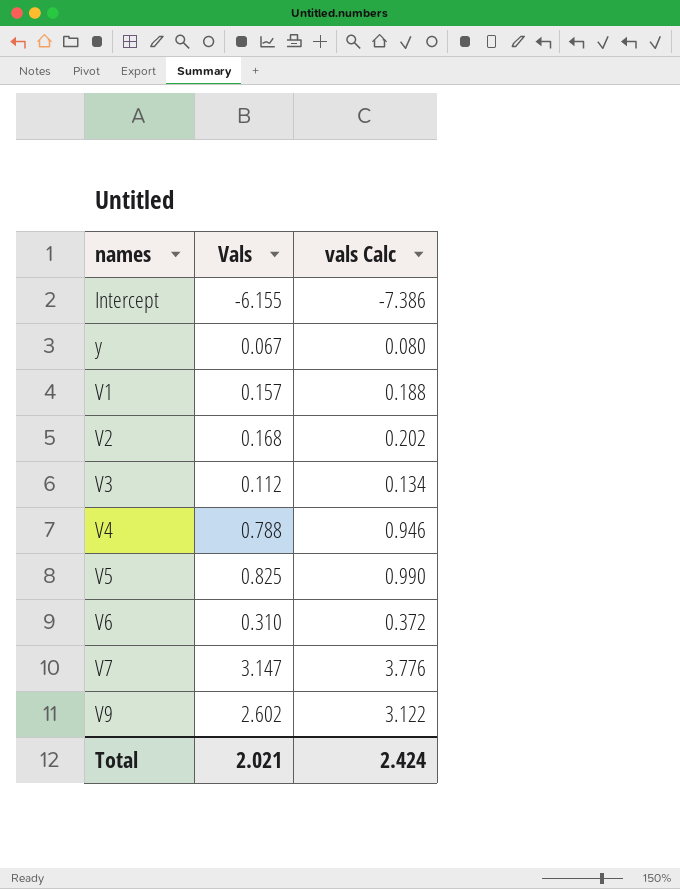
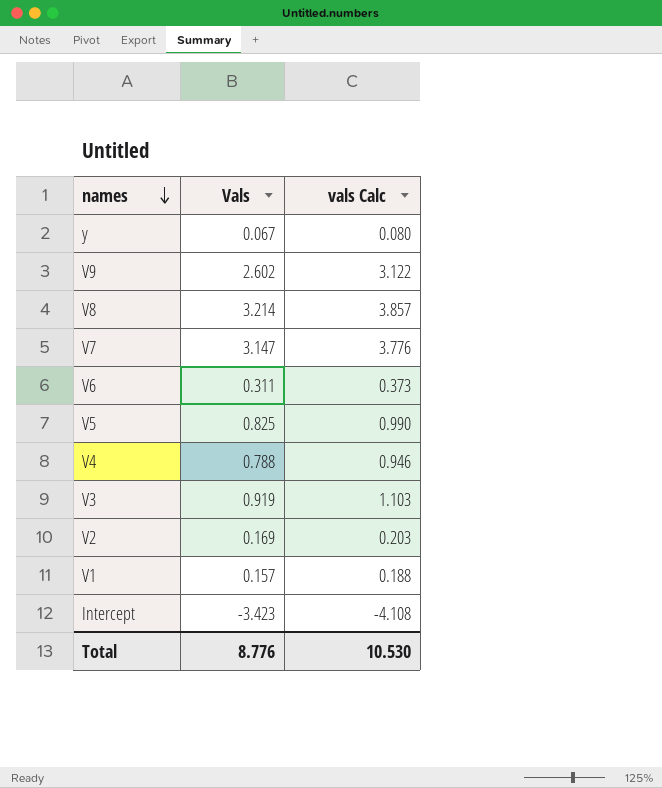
row order: none -> names descending
row V8: none -> 3.214 | 3.857
V6 | Vals: 0.310 -> 0.311
V6 | vals Calc: 0.372 -> 0.373
V3 | Vals: 0.112 -> 0.919
V3 | vals Calc: 0.134 -> 1.103
V2 | Vals: 0.168 -> 0.169
V2 | vals Calc: 0.202 -> 0.203
Intercept | Vals: -6.155 -> -3.423
Intercept | vals Calc: -7.386 -> -4.108
Total | Vals: 2.021 -> 8.776
Total | vals Calc: 2.424 -> 10.530

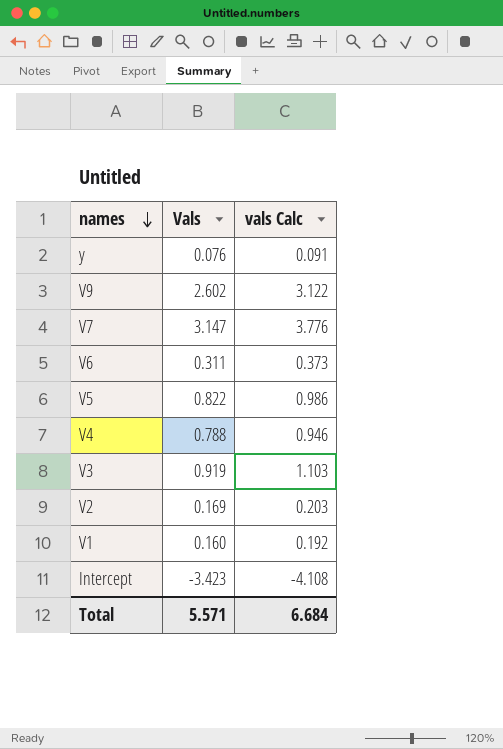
row V8: 3.214 | 3.857 -> none
y | Vals: 0.067 -> 0.076
y | vals Calc: 0.080 -> 0.091
V5 | Vals: 0.825 -> 0.822
V5 | vals Calc: 0.990 -> 0.986
V1 | Vals: 0.157 -> 0.160
V1 | vals Calc: 0.188 -> 0.192
Total | Vals: 8.776 -> 5.571
Total | vals Calc: 10.530 -> 6.684

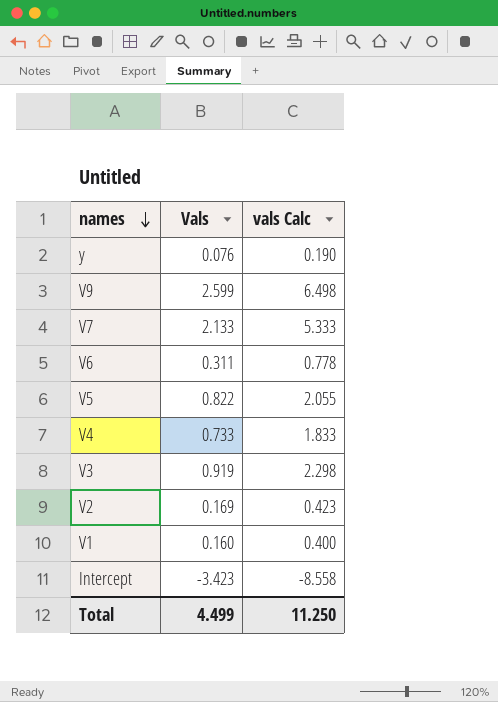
column vals Calc | formula: [Vals] * 1.2 -> [Vals] * 2.5
V9 | Vals: 2.602 -> 2.599
V7 | Vals: 3.147 -> 2.133
V4 | Vals: 0.788 -> 0.733
Total | Vals: 5.571 -> 4.499
Total | vals Calc: 6.684 -> 11.250

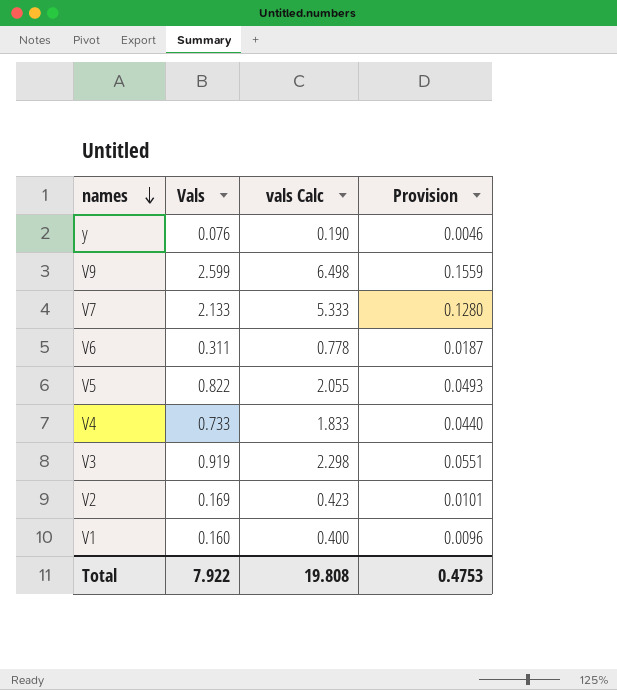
column Provision | formula: none -> [Vals] * 0.06
row Intercept: -3.423 | -8.558 -> none
Total | Vals: 4.499 -> 7.922
Total | vals Calc: 11.250 -> 19.808

